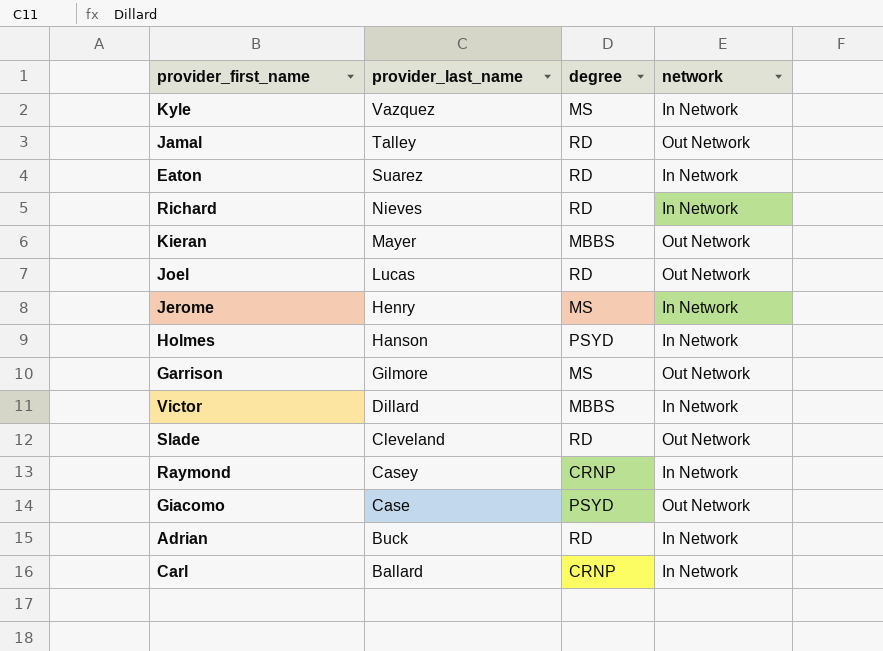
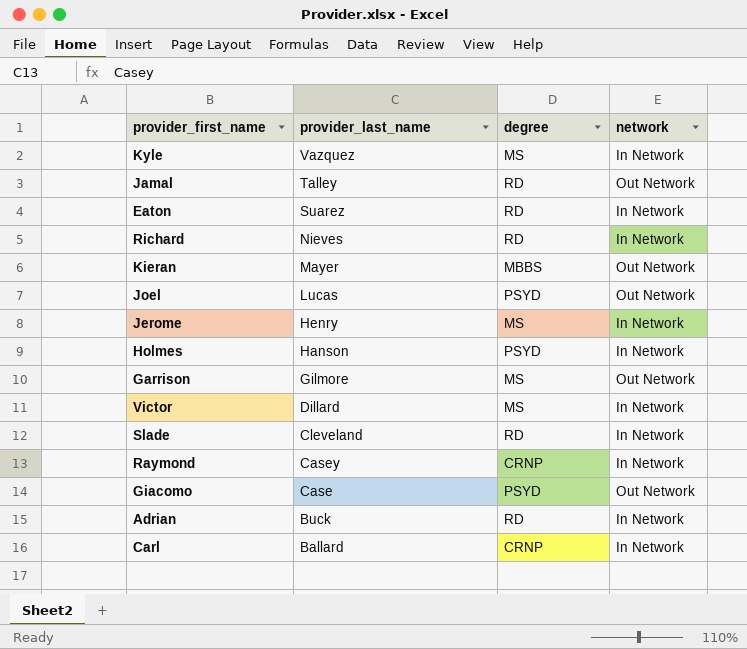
Joel | degree: RD -> PSYD
Victor | degree: MBBS -> MS
Slade | network: Out Network -> In Network

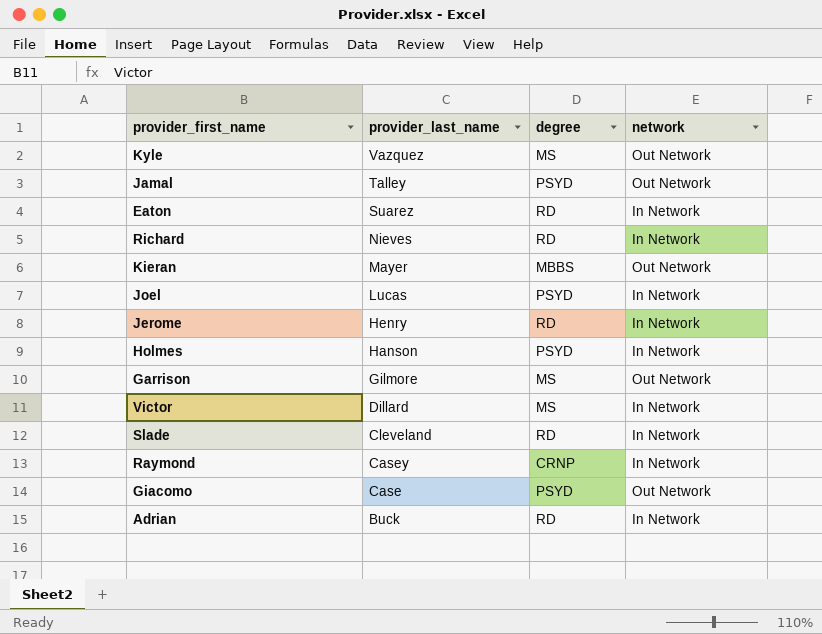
row Carl: Ballard | CRNP | In Network -> none
Kyle | network: In Network -> Out Network
Jamal | degree: RD -> PSYD
Joel | network: Out Network -> In Network
Jerome | degree: MS -> RD

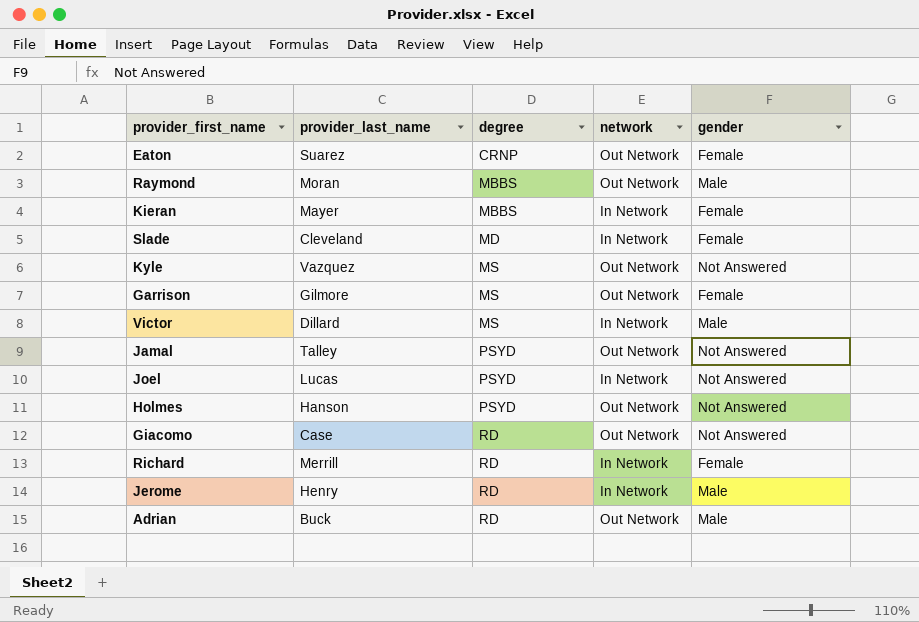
row order: provider_last_name descending -> degree ascending
column gender | position: none -> 5
Eaton | degree: RD -> CRNP
Eaton | network: In Network -> Out Network
Raymond | provider_last_name: Casey -> Moran
Raymond | degree: CRNP -> MBBS
Raymond | network: In Network -> Out Network
Kieran | network: Out Network -> In Network
Slade | degree: RD -> MD
Holmes | network: In Network -> Out Network
Giacomo | degree: PSYD -> RD
Richard | provider_last_name: Nieves -> Merrill
Adrian | network: In Network -> Out Network

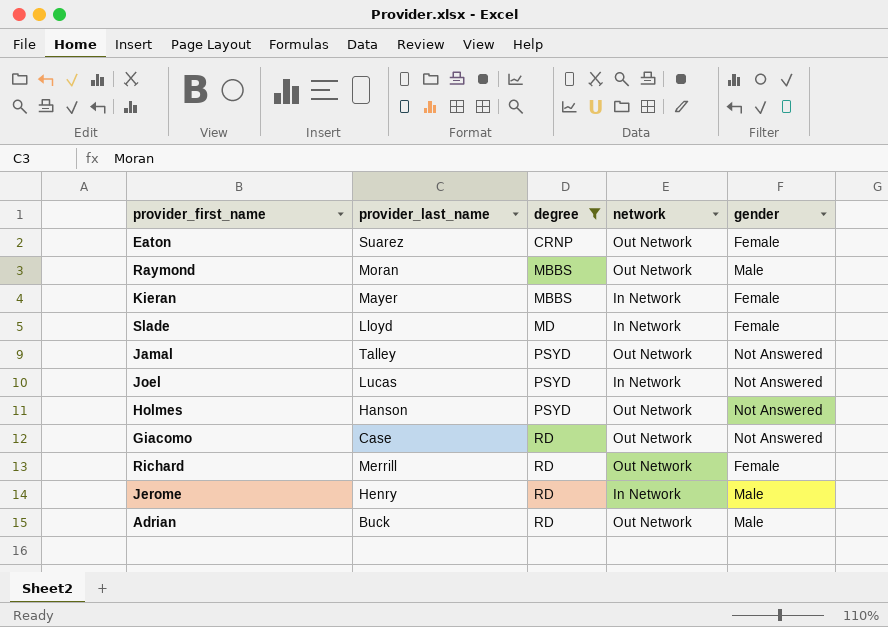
filter: none -> degree != MS
Slade | provider_last_name: Cleveland -> Lloyd
Richard | network: In Network -> Out Network

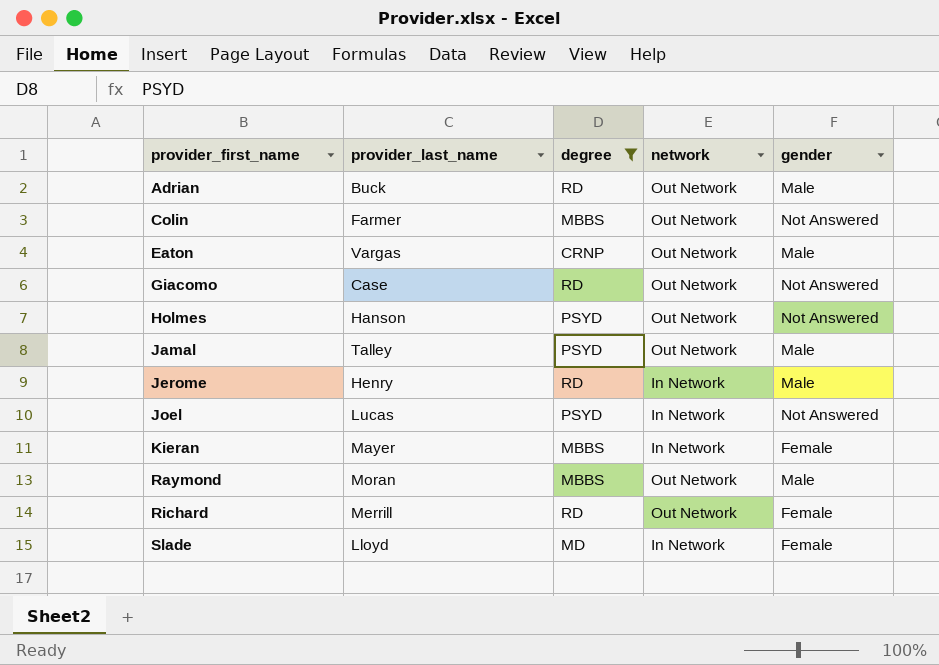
row order: degree ascending -> provider_first_name ascending
row Colin: none -> Farmer | MBBS | Out Network | Not Answered
Eaton | provider_last_name: Suarez -> Vargas
Eaton | gender: Female -> Male
Jamal | gender: Not Answered -> Male

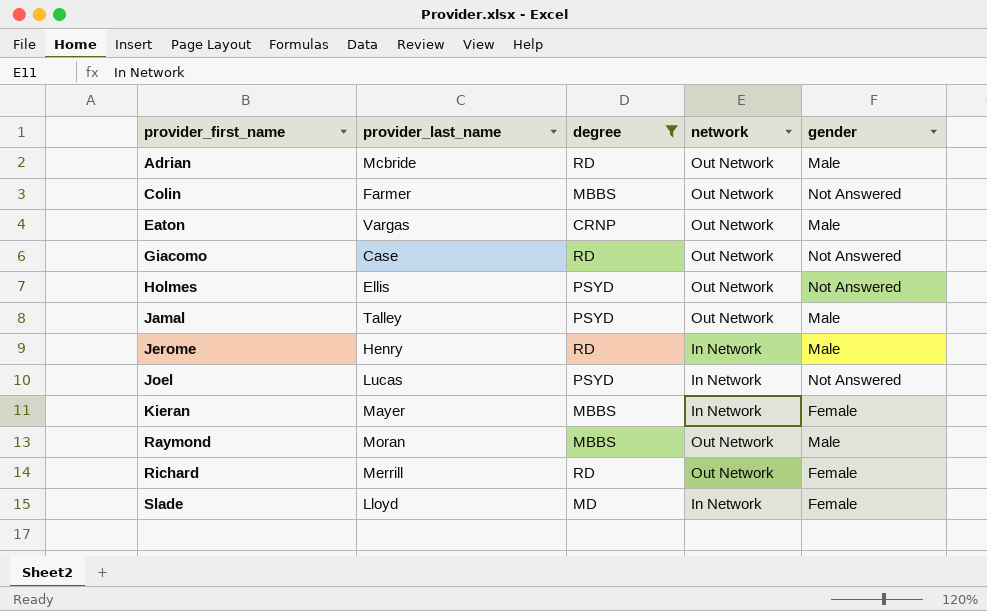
Adrian | provider_last_name: Buck -> Mcbride
Holmes | provider_last_name: Hanson -> Ellis

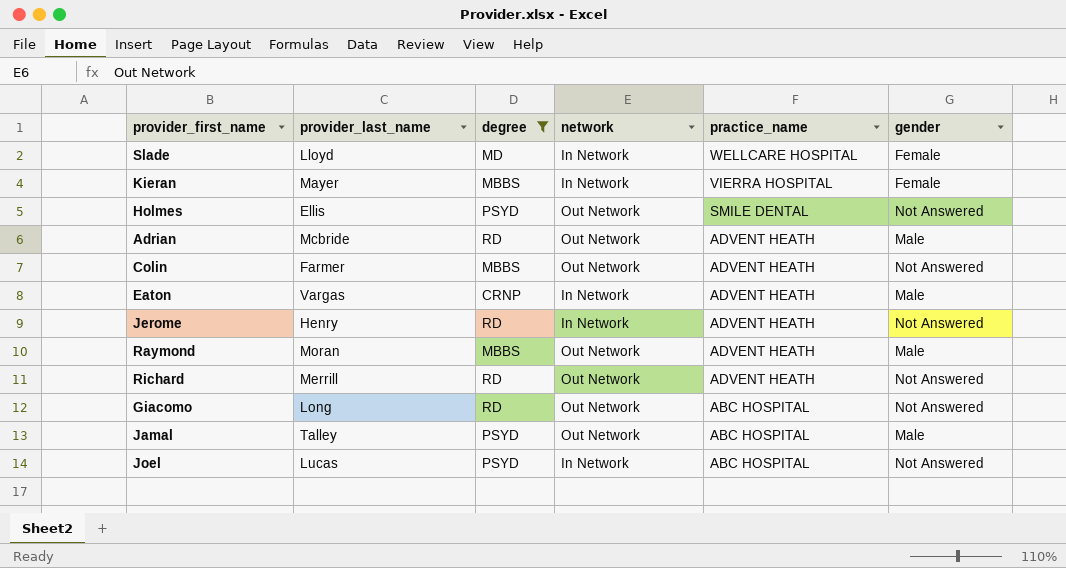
row order: provider_first_name ascending -> practice_name descending
column practice_name | position: none -> 5
Eaton | network: Out Network -> In Network
Jerome | gender: Male -> Not Answered
Richard | gender: Female -> Not Answered
Giacomo | provider_last_name: Case -> Long

